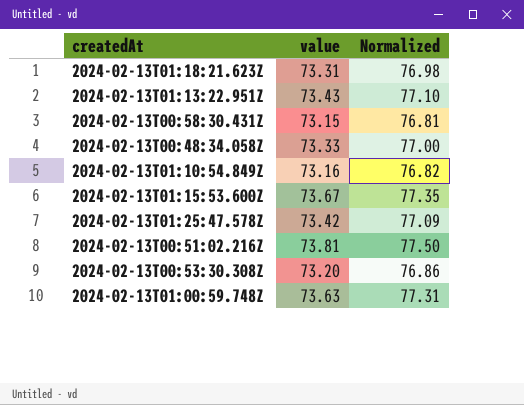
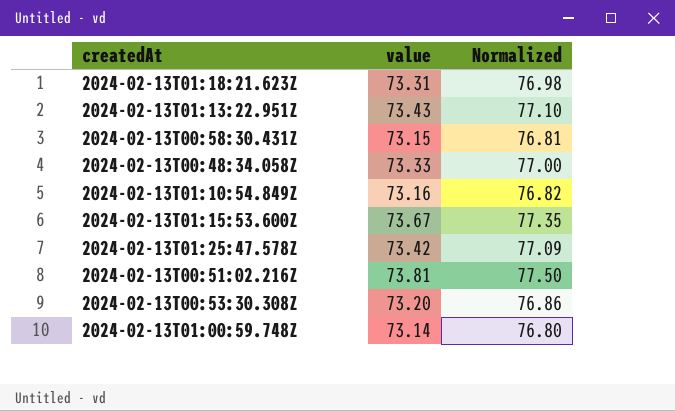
2024-02-13T01:00:59.748Z | value: 73.63 -> 73.14
2024-02-13T01:00:59.748Z | Normalized: 77.31 -> 76.80

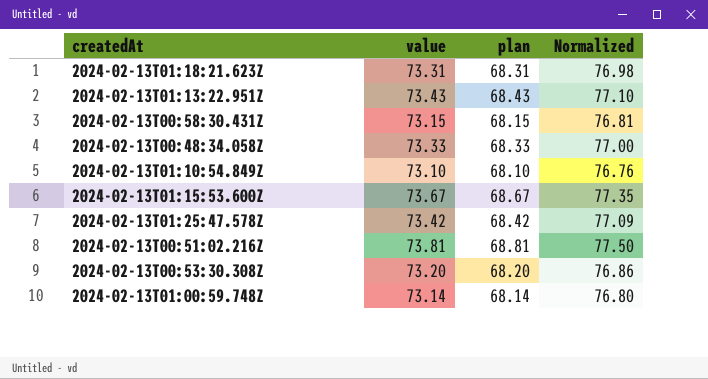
column plan | formula: none -> [value] - 5
2024-02-13T01:10:54.849Z | value: 73.16 -> 73.10
2024-02-13T01:10:54.849Z | Normalized: 76.82 -> 76.76

